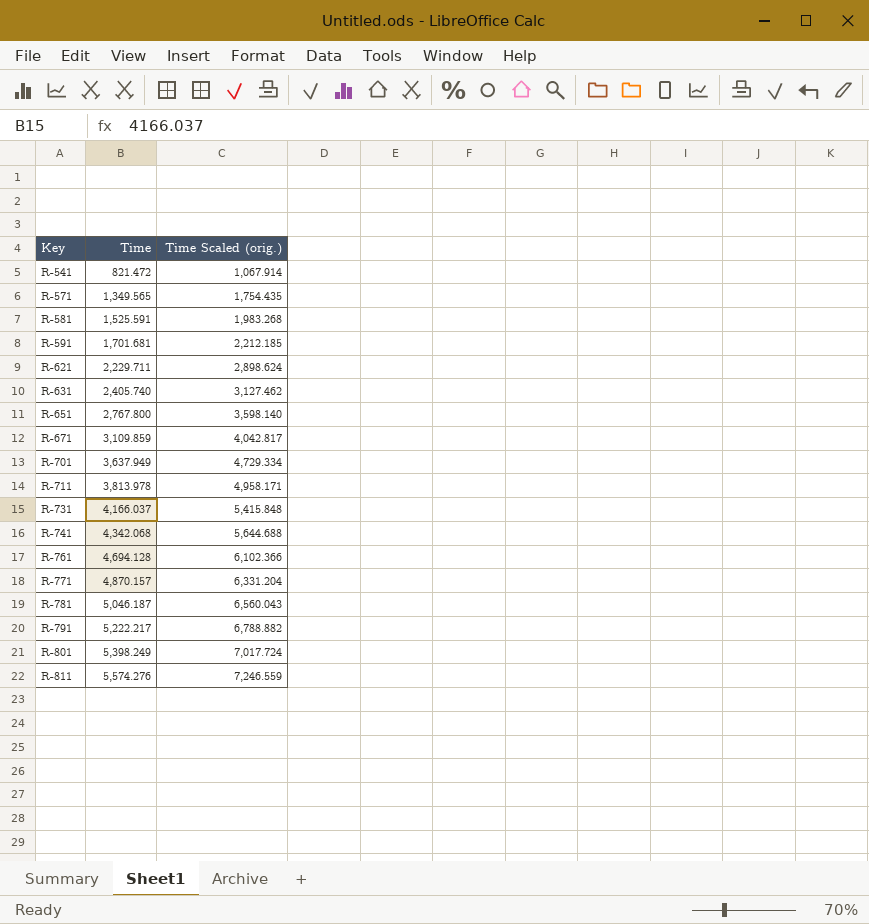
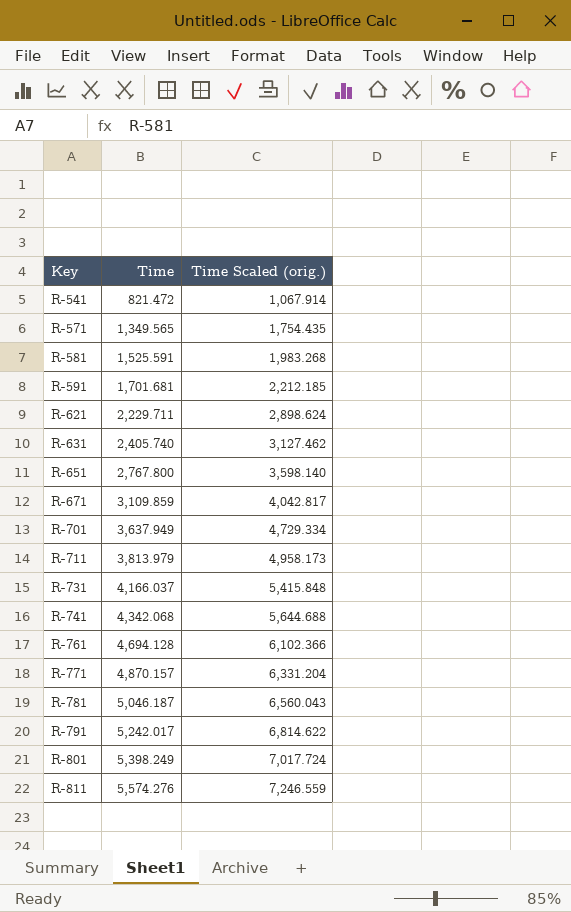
R-711 | Time: 3,813.978 -> 3,813.979
R-711 | Time Scaled (orig.): 4,958.171 -> 4,958.173
R-791 | Time: 5,222.217 -> 5,242.017
R-791 | Time Scaled (orig.): 6,788.882 -> 6,814.622

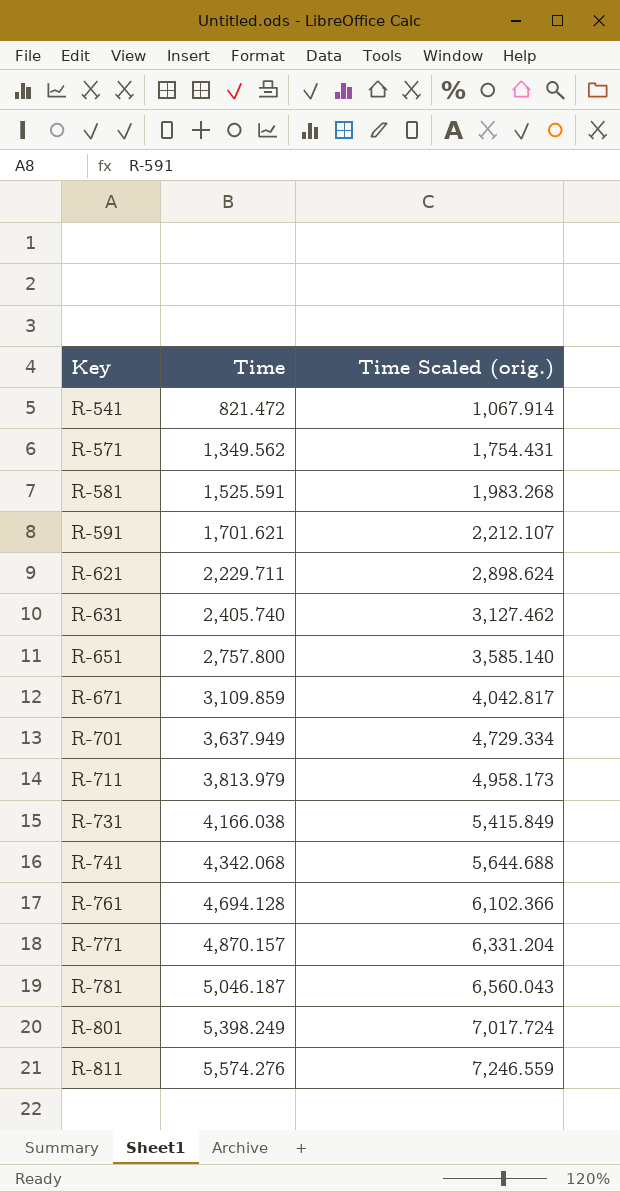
row R-791: 5,242.017 | 6,814.622 -> none
R-571 | Time: 1,349.565 -> 1,349.562
R-571 | Time Scaled (orig.): 1,754.435 -> 1,754.431
R-591 | Time: 1,701.681 -> 1,701.621
R-591 | Time Scaled (orig.): 2,212.185 -> 2,212.107
R-651 | Time: 2,767.800 -> 2,757.800
R-651 | Time Scaled (orig.): 3,598.140 -> 3,585.140
R-731 | Time: 4,166.037 -> 4,166.038
R-731 | Time Scaled (orig.): 5,415.848 -> 5,415.849

